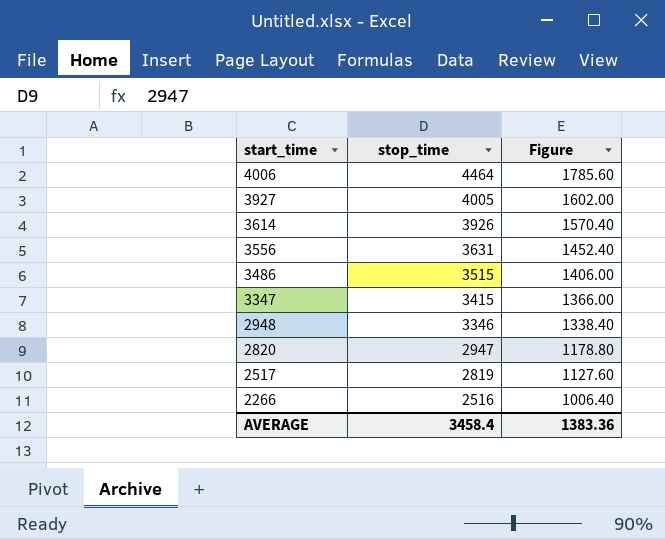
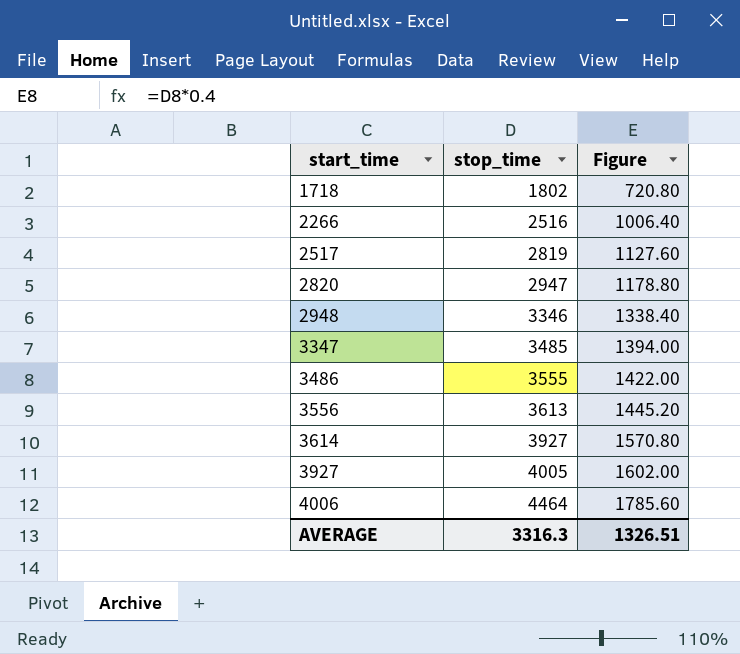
row order: start_time descending -> start_time ascending
row 1718: none -> 1802 | 720.80
3347 | stop_time: 3415 -> 3485
3347 | Figure: 1366.00 -> 1394.00
3486 | stop_time: 3515 -> 3555
3486 | Figure: 1406.00 -> 1422.00
3556 | stop_time: 3631 -> 3613
3556 | Figure: 1452.40 -> 1445.20
3614 | stop_time: 3926 -> 3927
3614 | Figure: 1570.40 -> 1570.80
AVERAGE | stop_time: 3458.4 -> 3316.3
AVERAGE | Figure: 1383.36 -> 1326.51

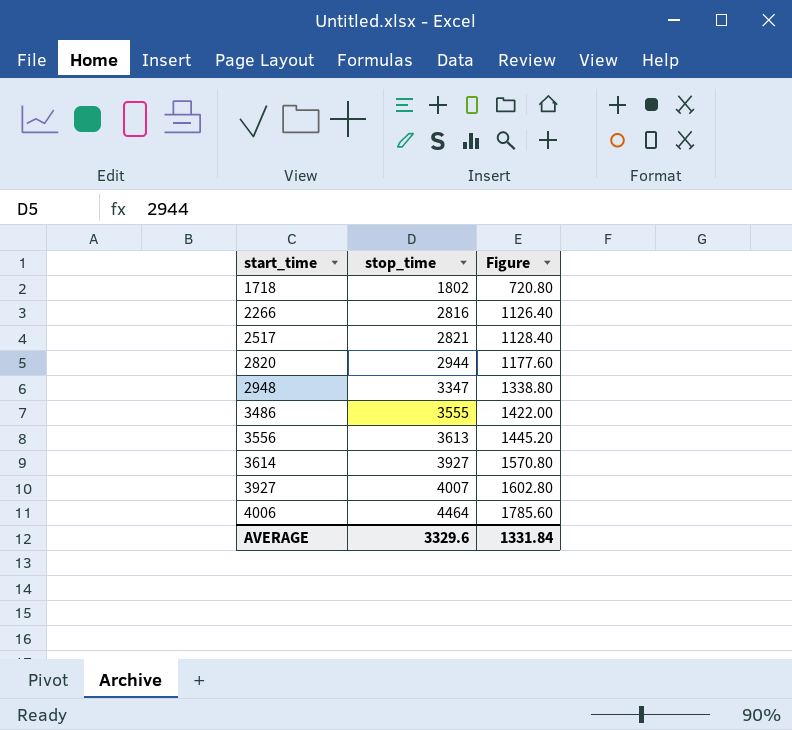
row 3347: 3485 | 1394.00 -> none
2266 | stop_time: 2516 -> 2816
2266 | Figure: 1006.40 -> 1126.40
2517 | stop_time: 2819 -> 2821
2517 | Figure: 1127.60 -> 1128.40
2820 | stop_time: 2947 -> 2944
2820 | Figure: 1178.80 -> 1177.60
2948 | stop_time: 3346 -> 3347
2948 | Figure: 1338.40 -> 1338.80
3927 | stop_time: 4005 -> 4007
3927 | Figure: 1602.00 -> 1602.80
AVERAGE | stop_time: 3316.3 -> 3329.6
AVERAGE | Figure: 1326.51 -> 1331.84

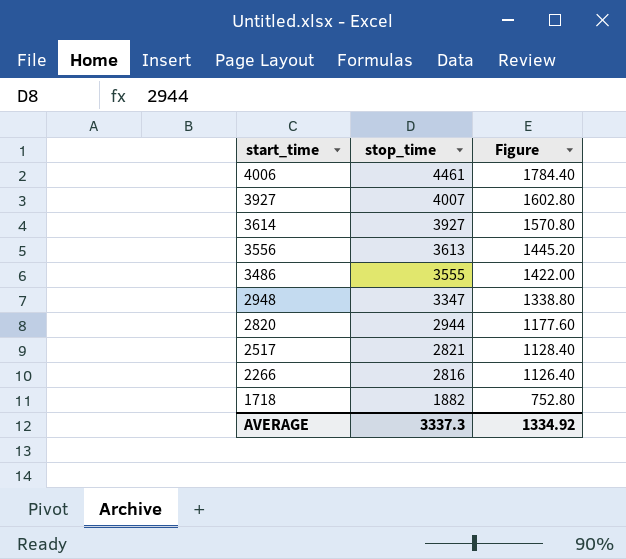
row order: start_time ascending -> start_time descending
4006 | stop_time: 4464 -> 4461
4006 | Figure: 1785.60 -> 1784.40
1718 | stop_time: 1802 -> 1882
1718 | Figure: 720.80 -> 752.80
AVERAGE | stop_time: 3329.6 -> 3337.3
AVERAGE | Figure: 1331.84 -> 1334.92

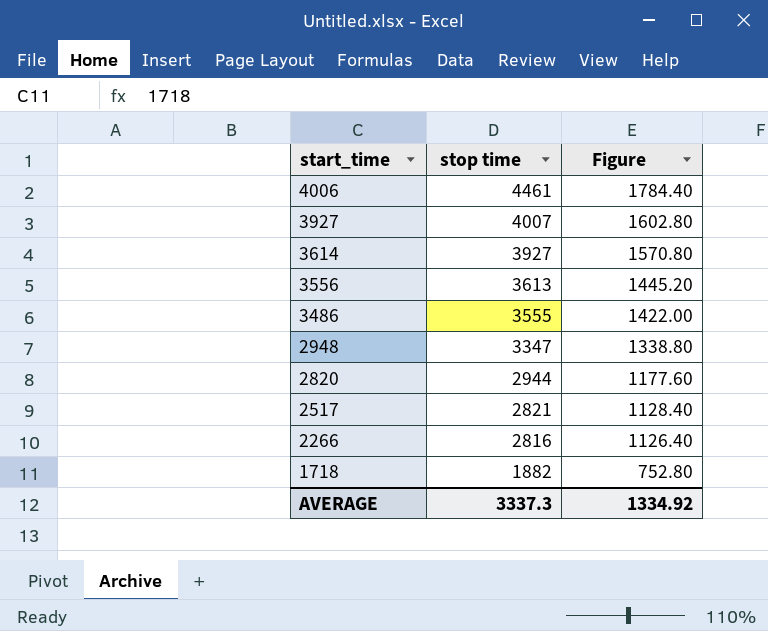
column name: stop_time -> stop time

